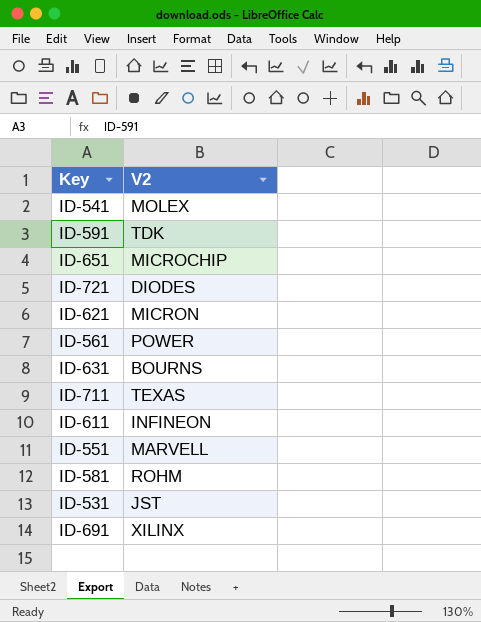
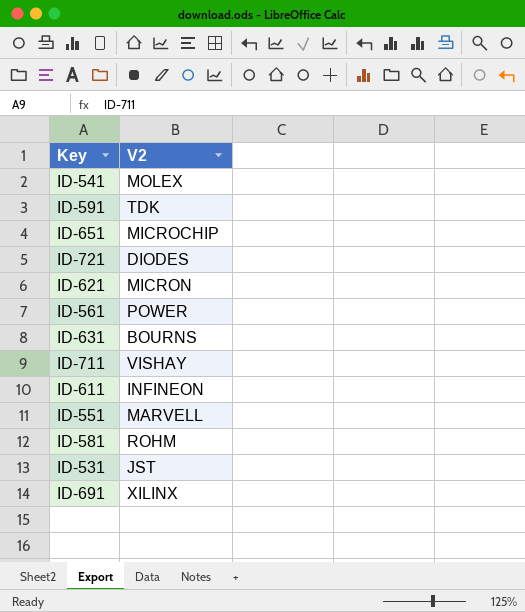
ID-711 | V2: TEXAS -> VISHAY

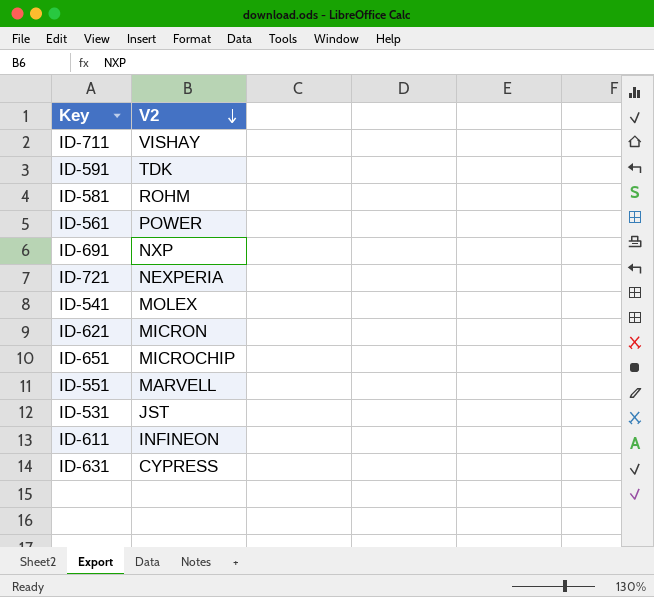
row order: none -> V2 descending
ID-691 | V2: XILINX -> NXP
ID-721 | V2: DIODES -> NEXPERIA
ID-631 | V2: BOURNS -> CYPRESS

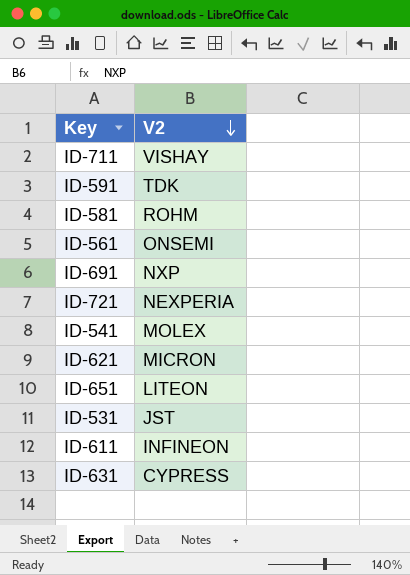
row ID-551: MARVELL -> none
ID-561 | V2: POWER -> ONSEMI
ID-651 | V2: MICROCHIP -> LITEON

